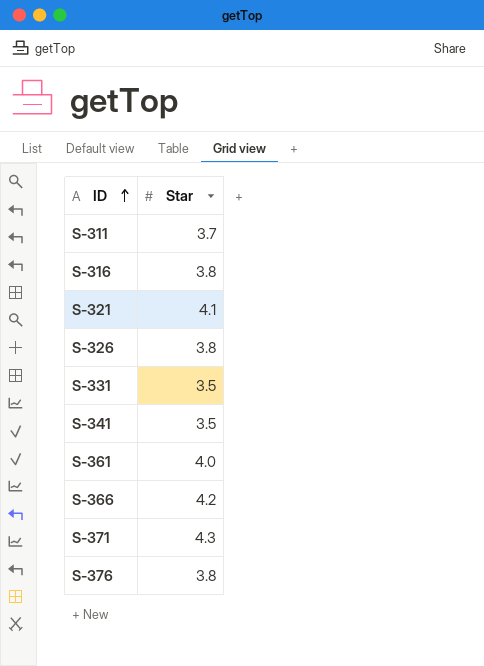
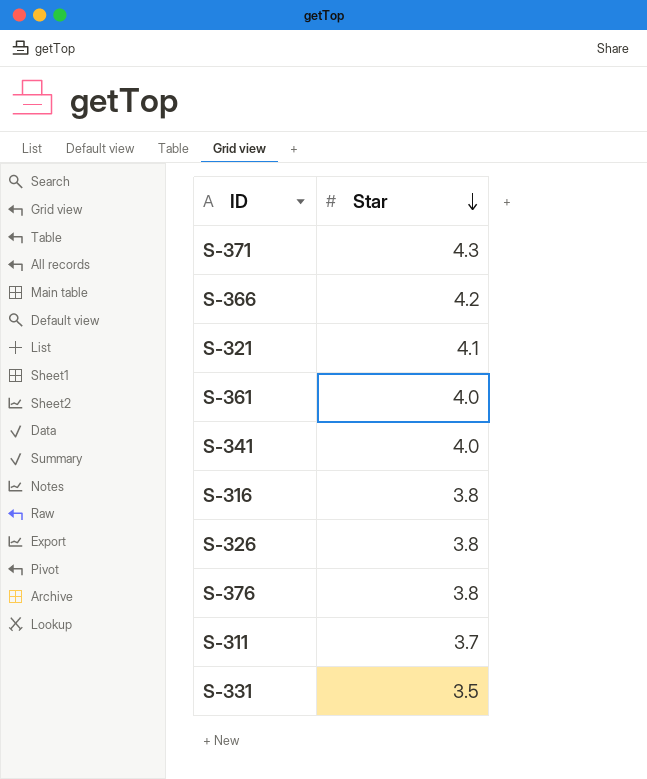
row order: ID ascending -> Star descending
S-341 | Star: 3.5 -> 4.0

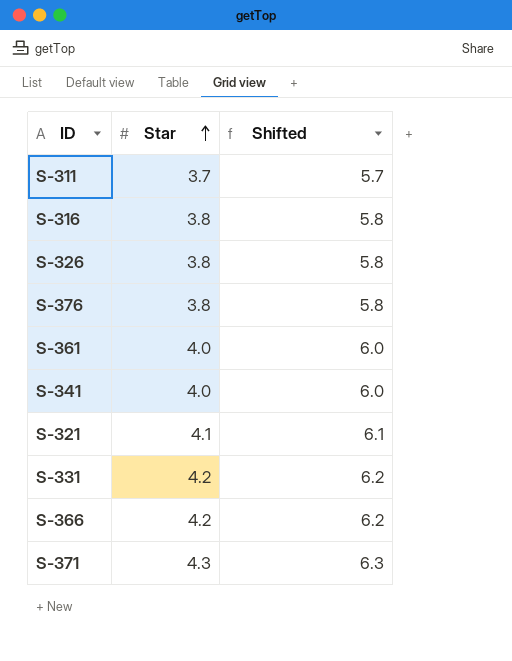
row order: Star descending -> Star ascending
column Shifted | formula: none -> [Star] + 2
S-331 | Star: 3.5 -> 4.2

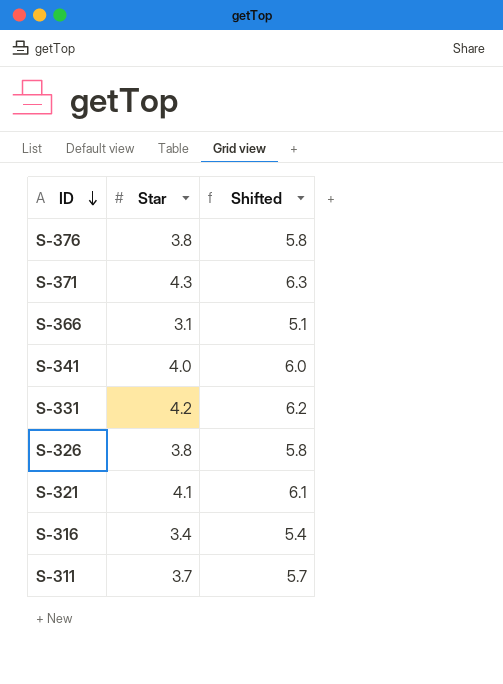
row order: Star ascending -> ID descending
row S-361: 4.0 | 6.0 -> none
S-366 | Star: 4.2 -> 3.1
S-366 | Shifted: 6.2 -> 5.1
S-316 | Star: 3.8 -> 3.4
S-316 | Shifted: 5.8 -> 5.4

